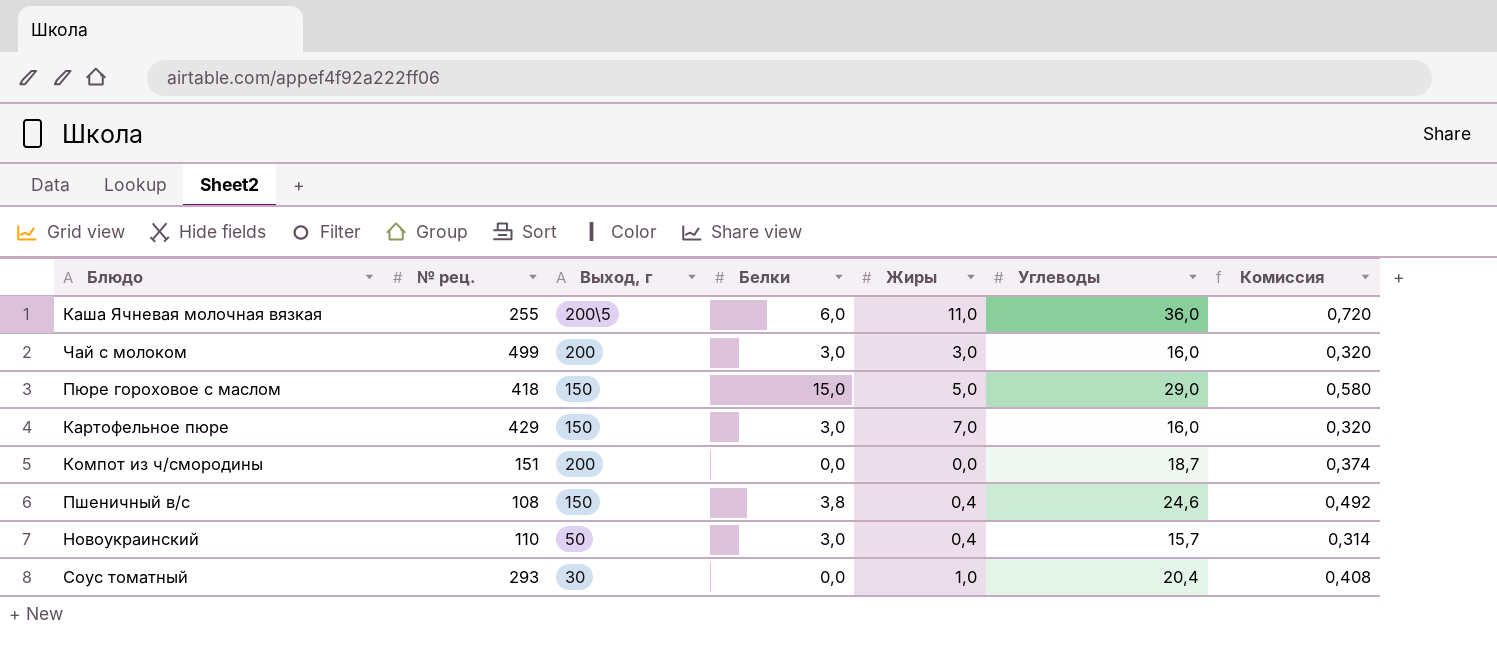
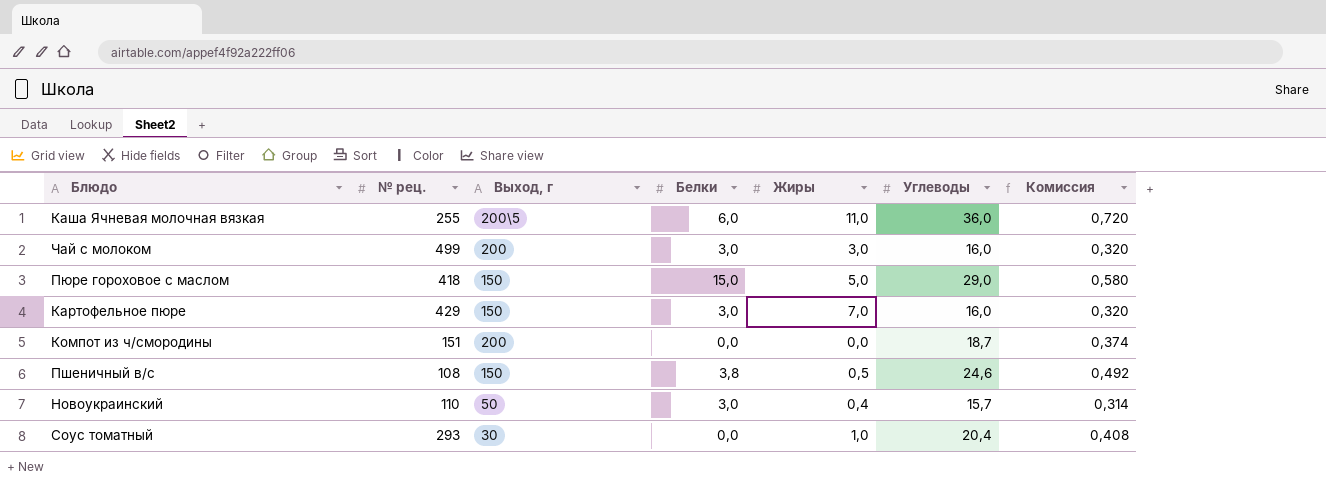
Пшеничный в/с | Жиры: 0,4 -> 0,5

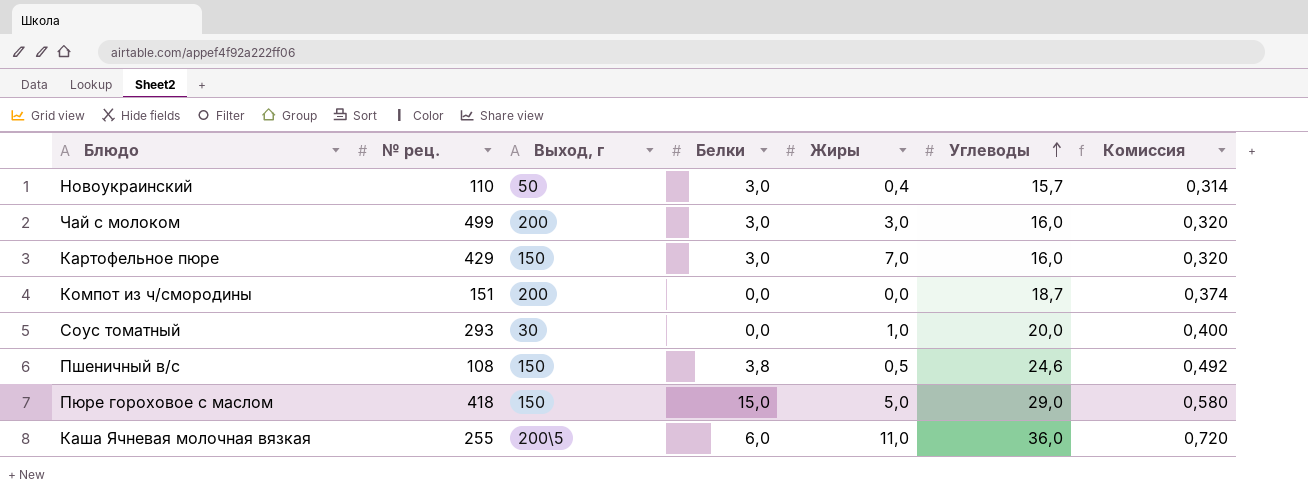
row order: none -> Углеводы ascending
Соус томатный | Углеводы: 20,4 -> 20,0
Соус томатный | Комиссия: 0,408 -> 0,400

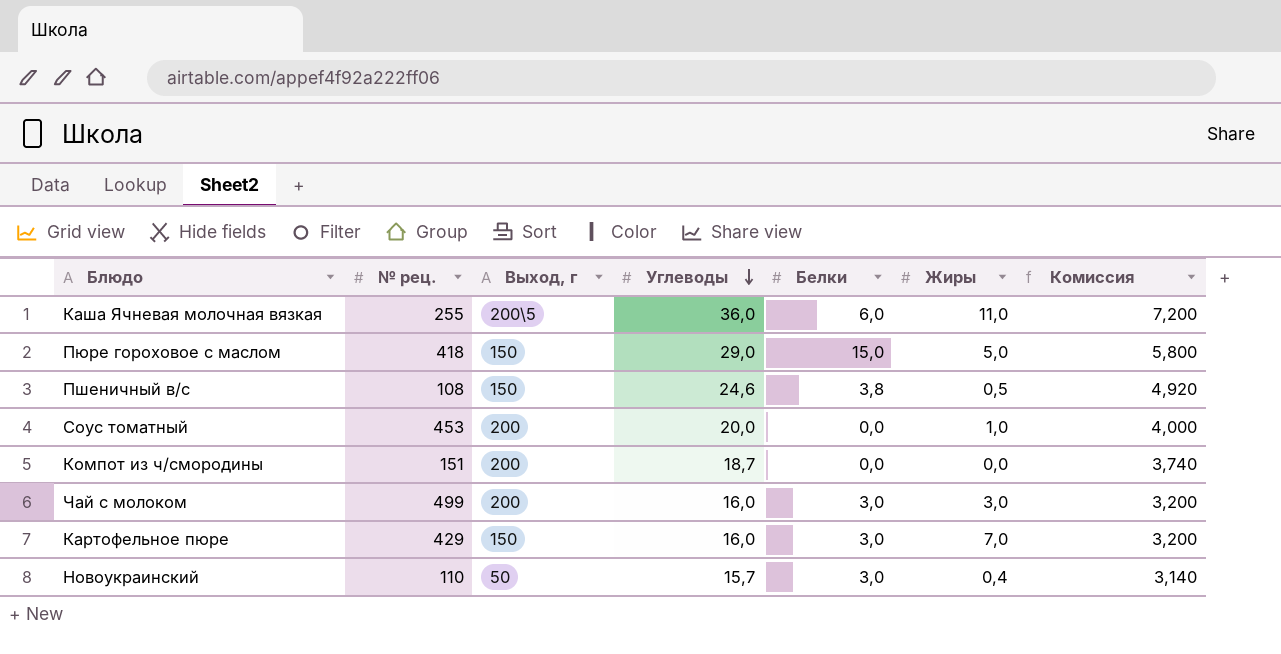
row order: Углеводы ascending -> Углеводы descending
column Углеводы | position: 6 -> 4
column Комиссия | formula: [Углеводы] * 0,02 -> [Углеводы] * 0,2
Соус томатный | № рец.: 293 -> 453
Соус томатный | Выход, г: 30 -> 200

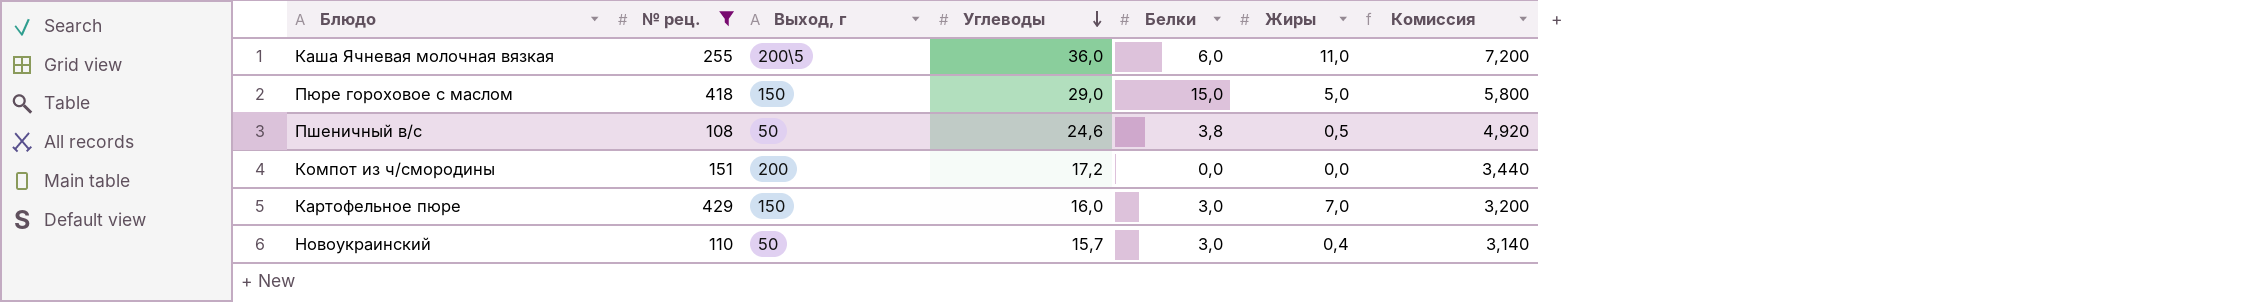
filter: none -> № рец. <= 429
Пшеничный в/с | Выход, г: 150 -> 50
Компот из ч/смородины | Углеводы: 18,7 -> 17,2
Компот из ч/смородины | Комиссия: 3,740 -> 3,440

